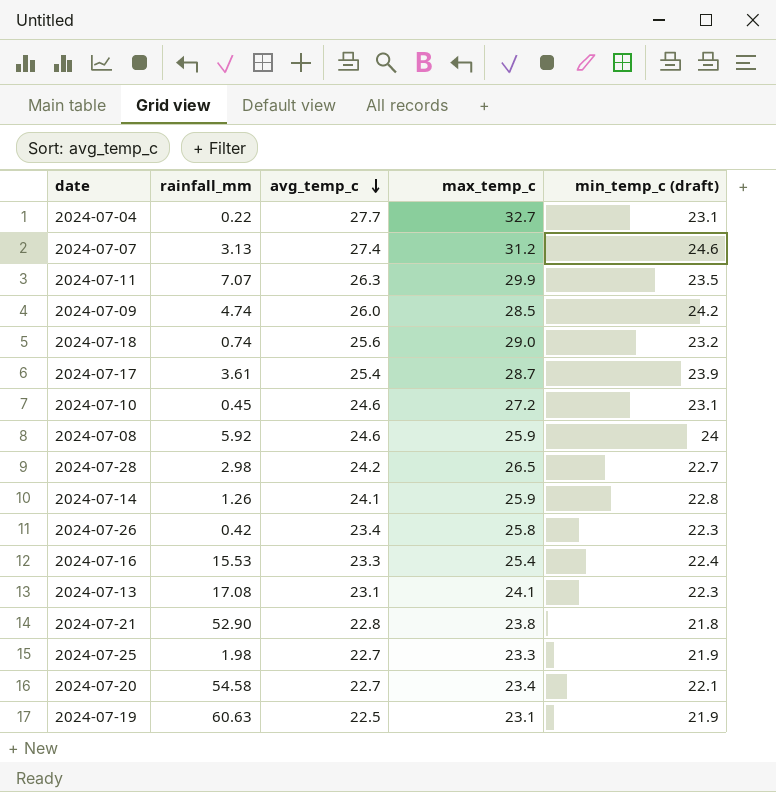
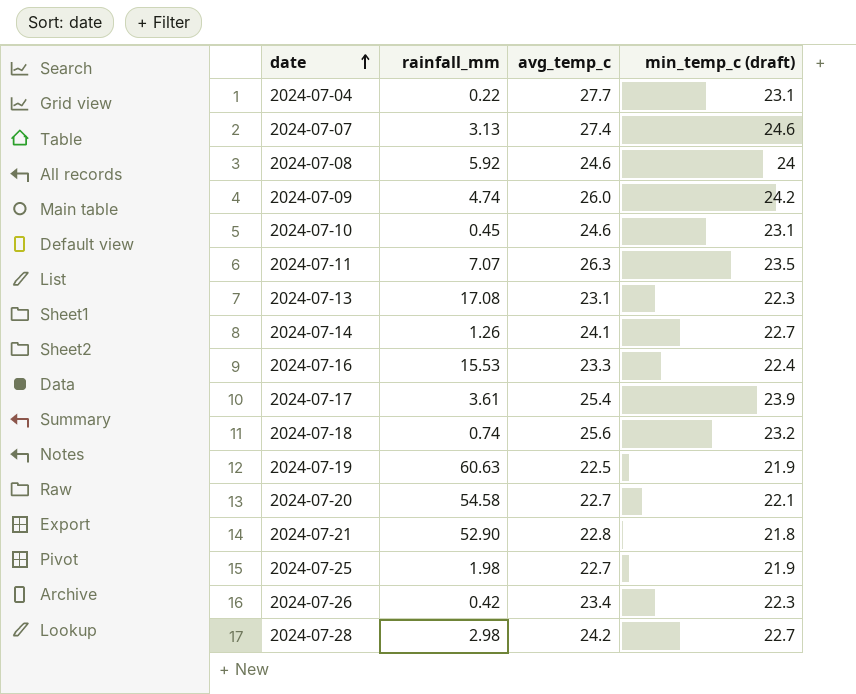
row order: avg_temp_c descending -> date ascending
column max_temp_c | position: 4 -> none
2024-07-14 | min_temp_c (draft): 22.8 -> 22.7

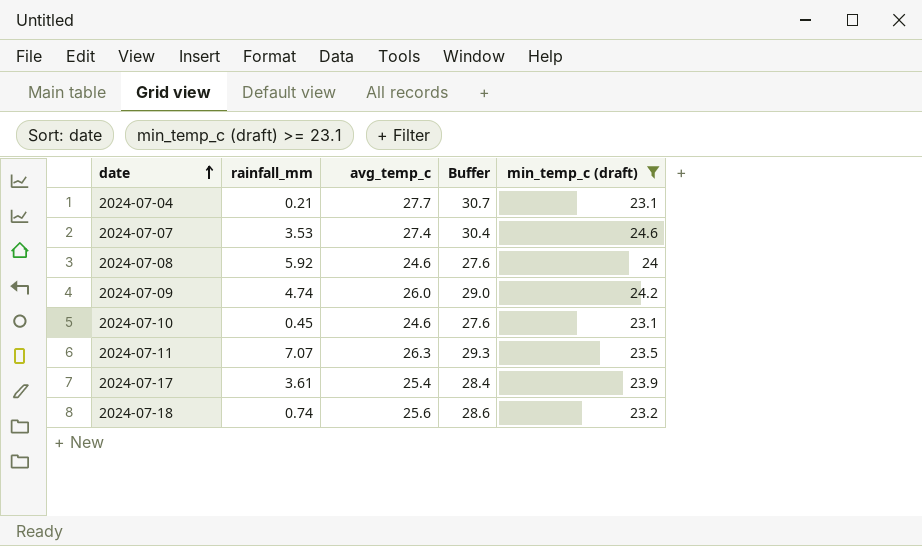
filter: none -> min_temp_c (draft) >= 23.1
column Buffer | formula: none -> [avg_temp_c] + 3
2024-07-04 | rainfall_mm: 0.22 -> 0.21
2024-07-07 | rainfall_mm: 3.13 -> 3.53

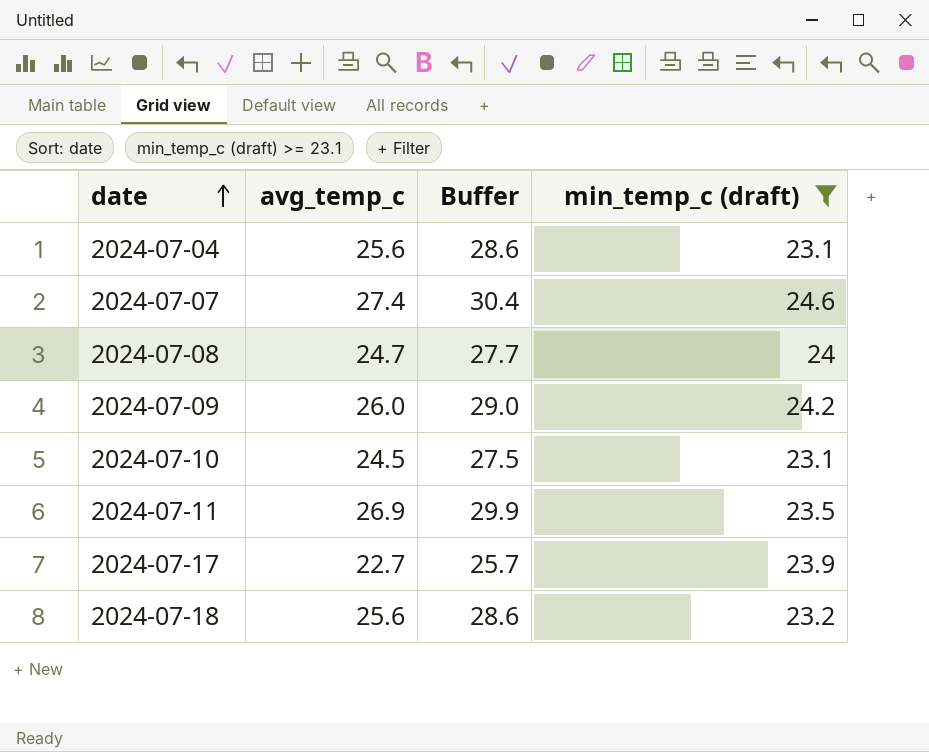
column rainfall_mm | position: 2 -> none
2024-07-04 | avg_temp_c: 27.7 -> 25.6
2024-07-04 | Buffer: 30.7 -> 28.6
2024-07-08 | avg_temp_c: 24.6 -> 24.7
2024-07-08 | Buffer: 27.6 -> 27.7
2024-07-10 | avg_temp_c: 24.6 -> 24.5
2024-07-10 | Buffer: 27.6 -> 27.5
2024-07-11 | avg_temp_c: 26.3 -> 26.9
2024-07-11 | Buffer: 29.3 -> 29.9
2024-07-17 | avg_temp_c: 25.4 -> 22.7
2024-07-17 | Buffer: 28.4 -> 25.7

